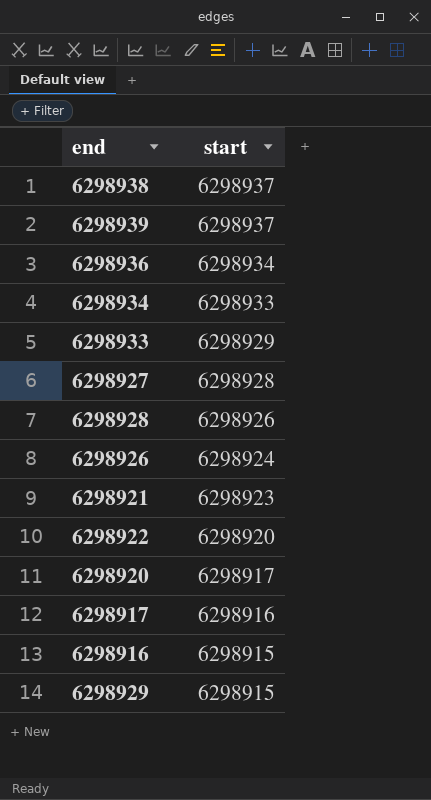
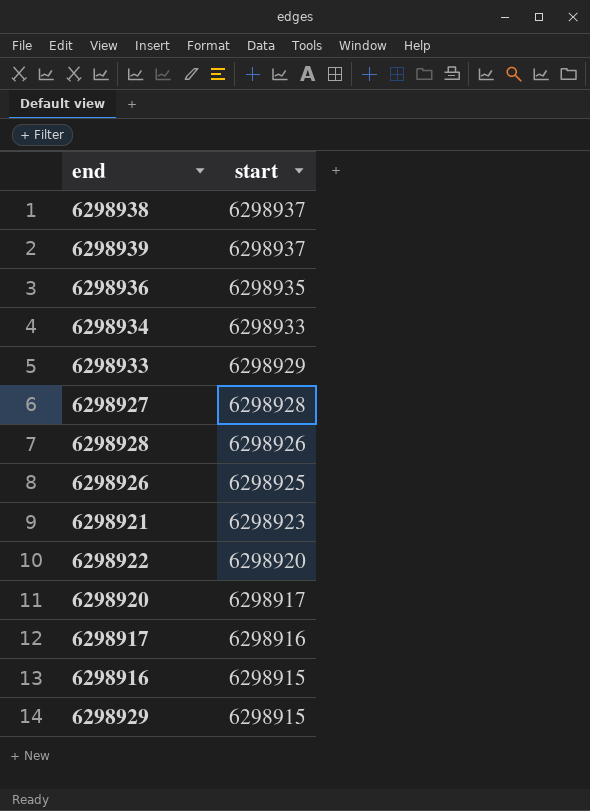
6298936 | start: 6298934 -> 6298935
6298926 | start: 6298924 -> 6298925

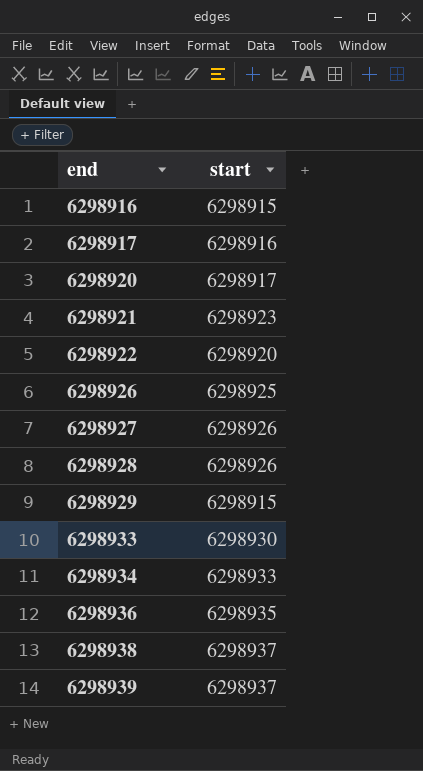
row order: start descending -> end ascending
6298927 | start: 6298928 -> 6298926
6298933 | start: 6298929 -> 6298930

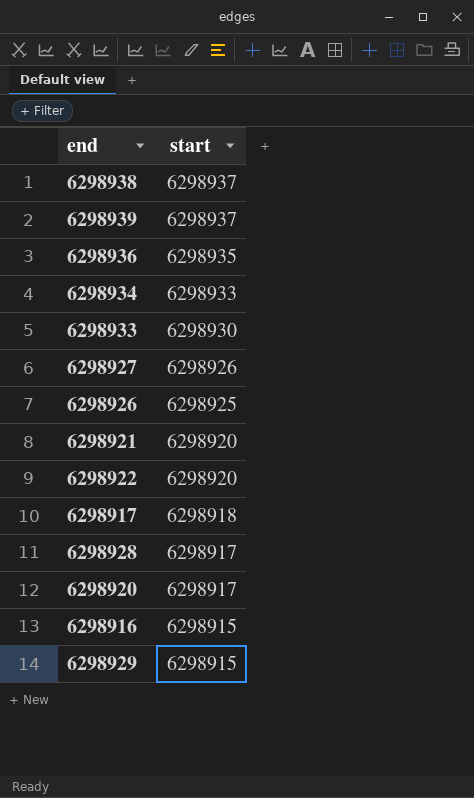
row order: end ascending -> start descending
6298921 | start: 6298923 -> 6298920
6298917 | start: 6298916 -> 6298918
6298928 | start: 6298926 -> 6298917

